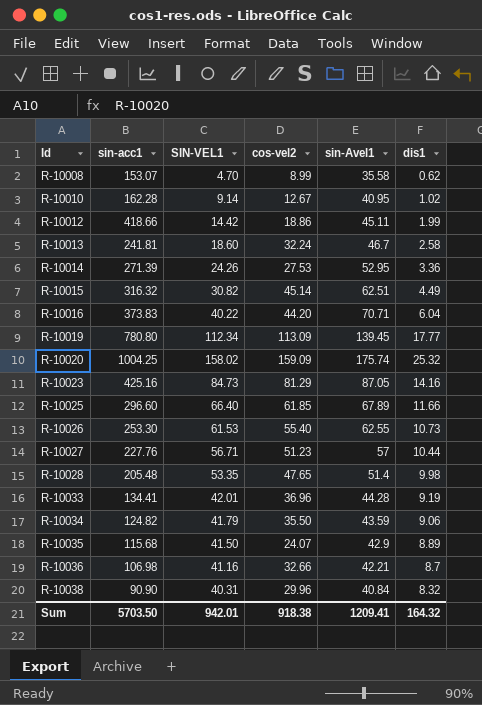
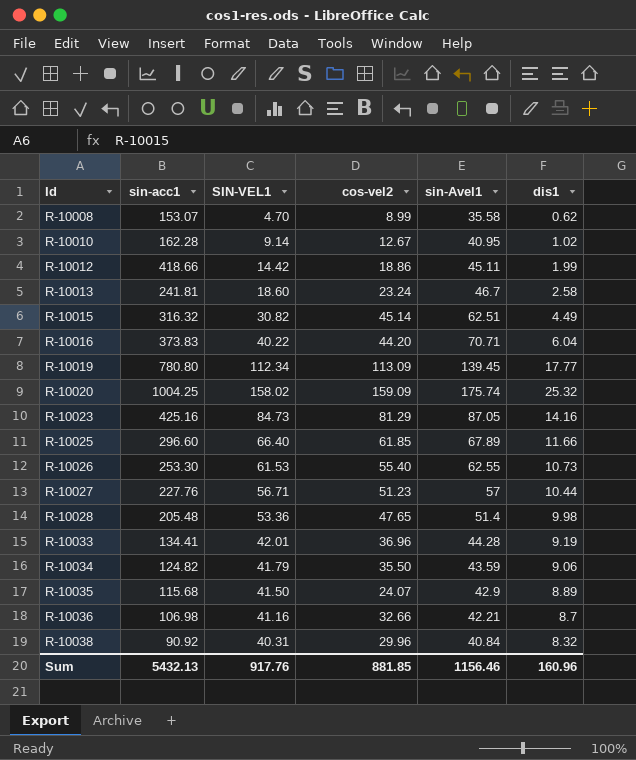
row R-10014: 271.39 | 24.26 | 27.53 | 52.95 | 3.36 -> none
R-10013 | cos-vel2: 32.24 -> 23.24
R-10028 | SIN-VEL1: 53.35 -> 53.36
R-10038 | sin-acc1: 90.90 -> 90.92
Sum | sin-acc1: 5703.50 -> 5432.13
Sum | SIN-VEL1: 942.01 -> 917.76
Sum | cos-vel2: 918.38 -> 881.85
Sum | sin-Avel1: 1209.41 -> 1156.46
Sum | dis1: 164.32 -> 160.96

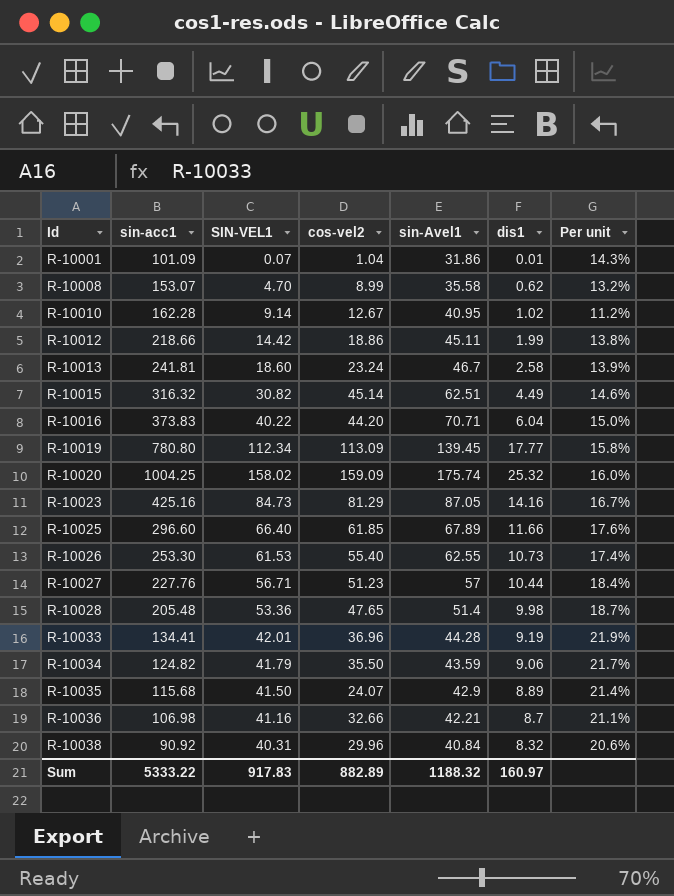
column Per unit | formula: none -> [dis1] / [SIN-VEL1]
row R-10001: none -> 101.09 | 0.07 | 1.04 | 31.86 | 0.01 | 14.3%
R-10012 | sin-acc1: 418.66 -> 218.66
Sum | sin-acc1: 5432.13 -> 5333.22
Sum | SIN-VEL1: 917.76 -> 917.83
Sum | cos-vel2: 881.85 -> 882.89
Sum | sin-Avel1: 1156.46 -> 1188.32
Sum | dis1: 160.96 -> 160.97

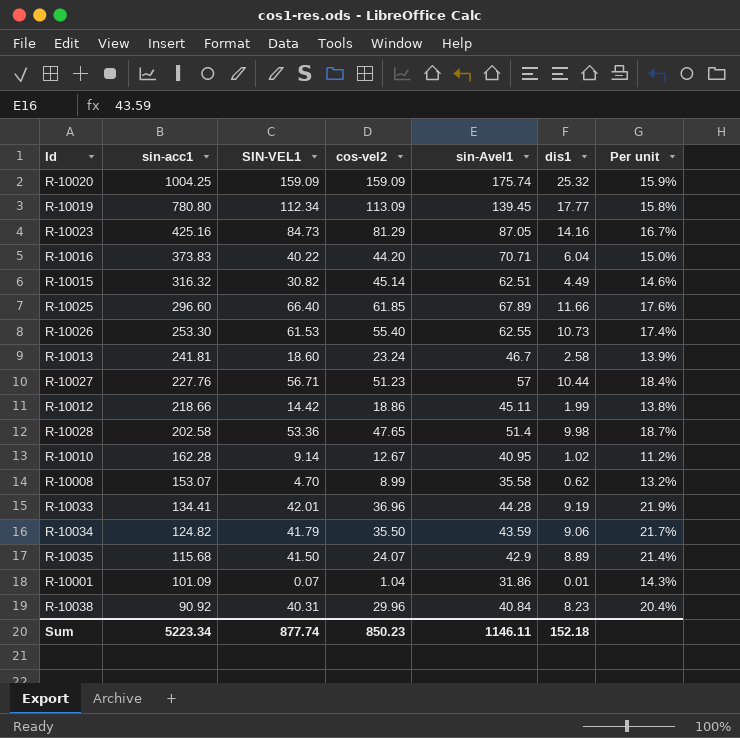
row order: Id ascending -> sin-acc1 descending
row R-10036: 106.98 | 41.16 | 32.66 | 42.21 | 8.7 | 21.1% -> none
R-10020 | SIN-VEL1: 158.02 -> 159.09
R-10020 | Per unit: 16.0% -> 15.9%
R-10028 | sin-acc1: 205.48 -> 202.58
R-10038 | dis1: 8.32 -> 8.23
R-10038 | Per unit: 20.6% -> 20.4%
Sum | sin-acc1: 5333.22 -> 5223.34
Sum | SIN-VEL1: 917.83 -> 877.74
Sum | cos-vel2: 882.89 -> 850.23
Sum | sin-Avel1: 1188.32 -> 1146.11
Sum | dis1: 160.97 -> 152.18

